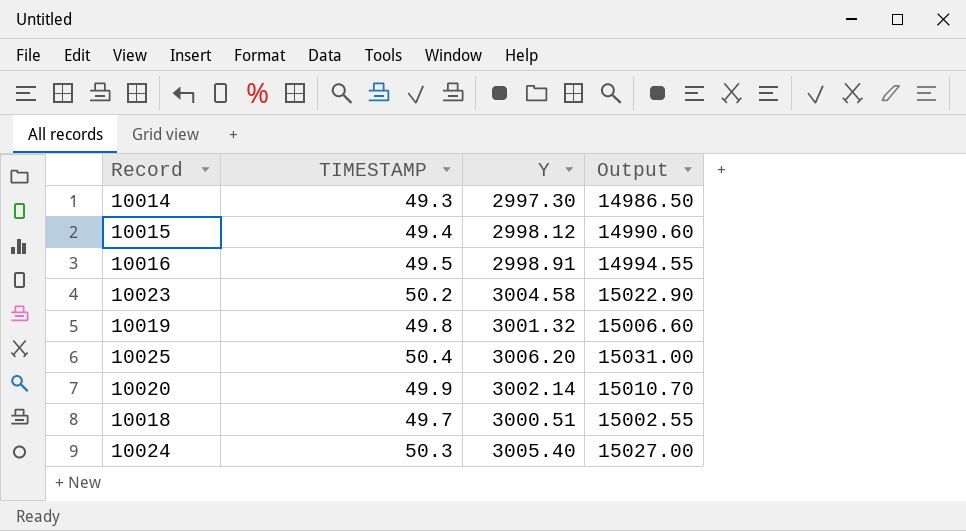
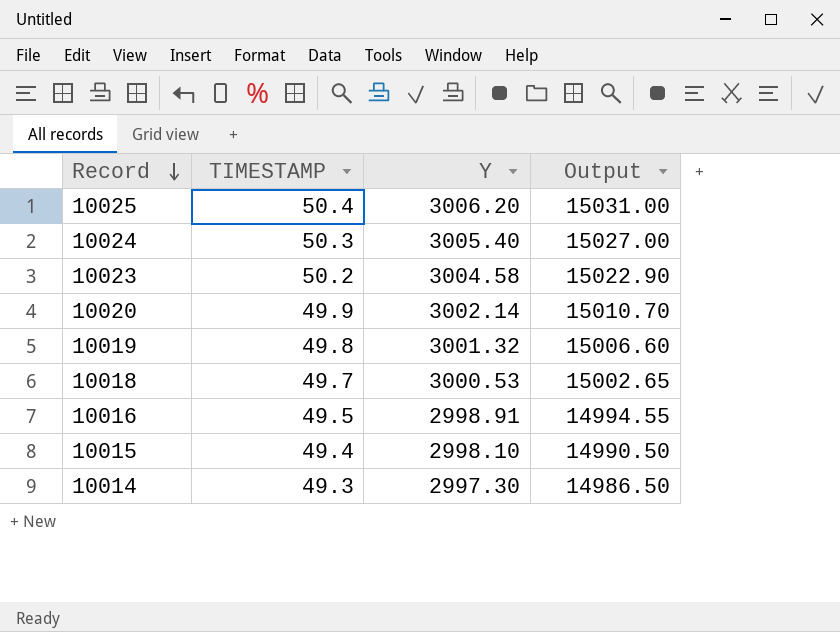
row order: none -> Record descending
10018 | Y: 3000.51 -> 3000.53
10018 | Output: 15002.55 -> 15002.65
10015 | Y: 2998.12 -> 2998.10
10015 | Output: 14990.60 -> 14990.50

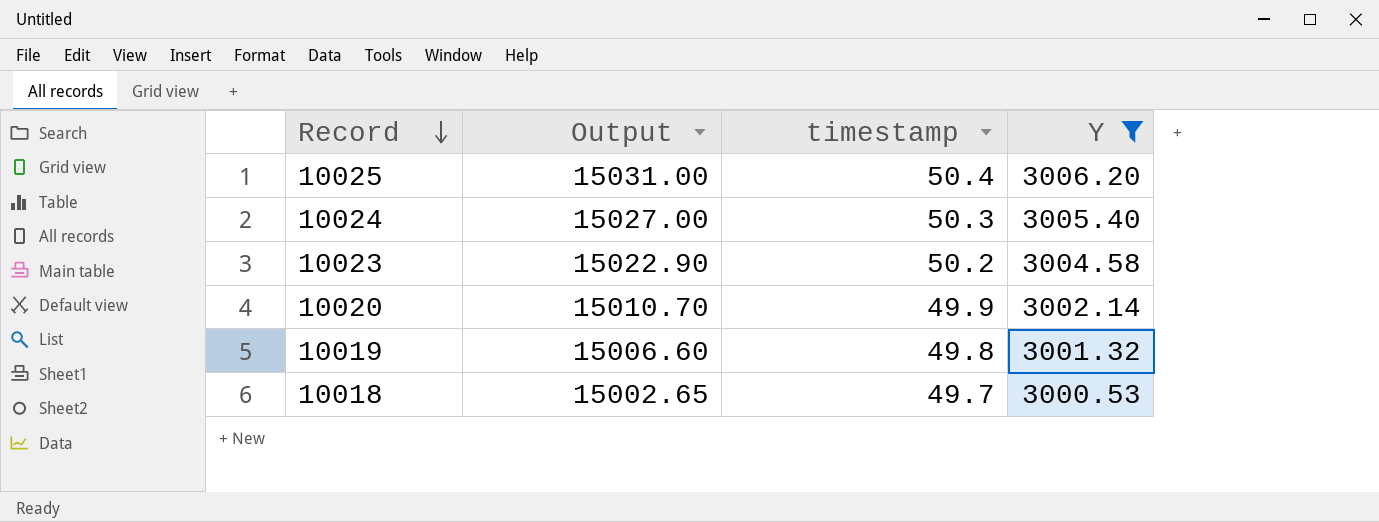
filter: none -> Y >= 3000.53
column Output | position: 4 -> 2
column name: TIMESTAMP -> timestamp

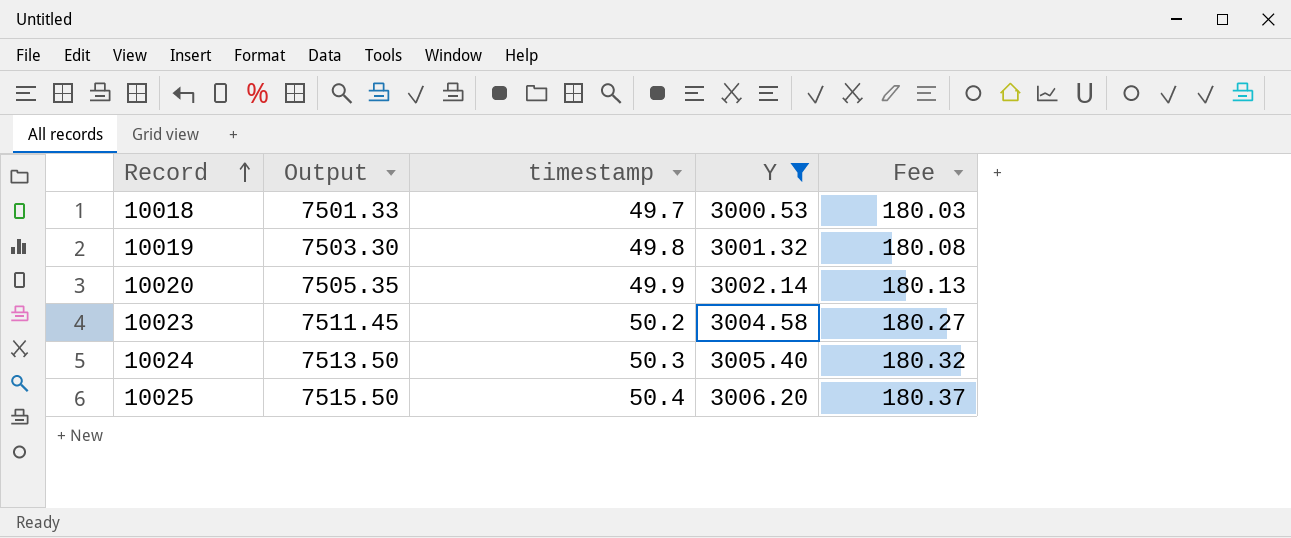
row order: Record descending -> Record ascending
column Output | formula: [Y] * 5 -> [Y] * 2.5
column Fee | formula: none -> [Y] * 0.06

